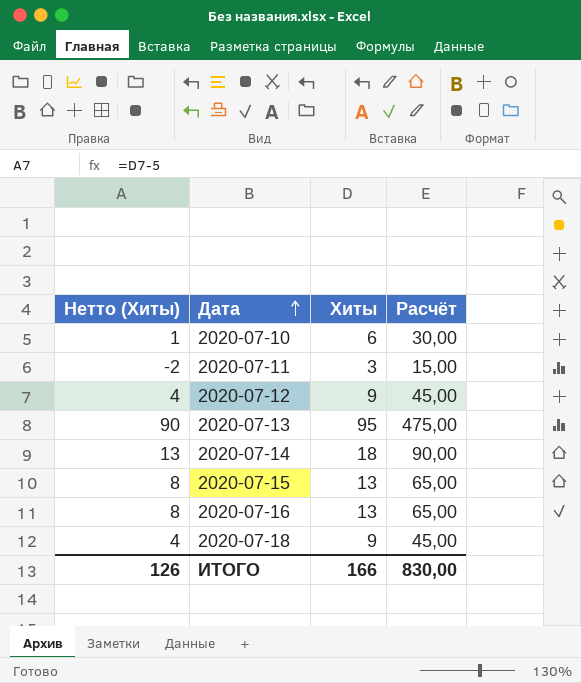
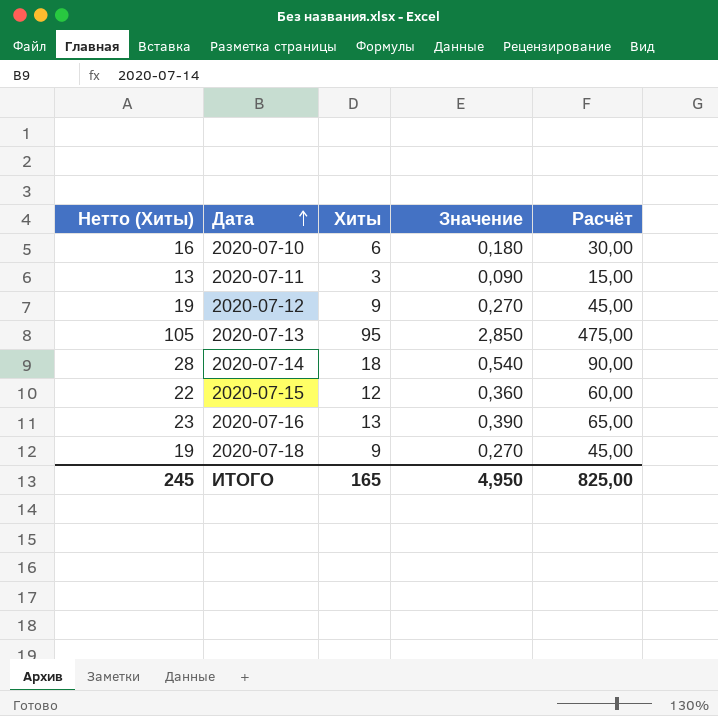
column Нетто (Хиты) | formula: [Хиты] - 5 -> [Хиты] + 10
column Значение | formula: none -> [Хиты] * 0,03
2020-07-15 | Хиты: 13 -> 12
2020-07-15 | Расчёт: 65,00 -> 60,00
ИТОГО | Нетто (Хиты): 126 -> 245
ИТОГО | Хиты: 166 -> 165
ИТОГО | Расчёт: 830,00 -> 825,00

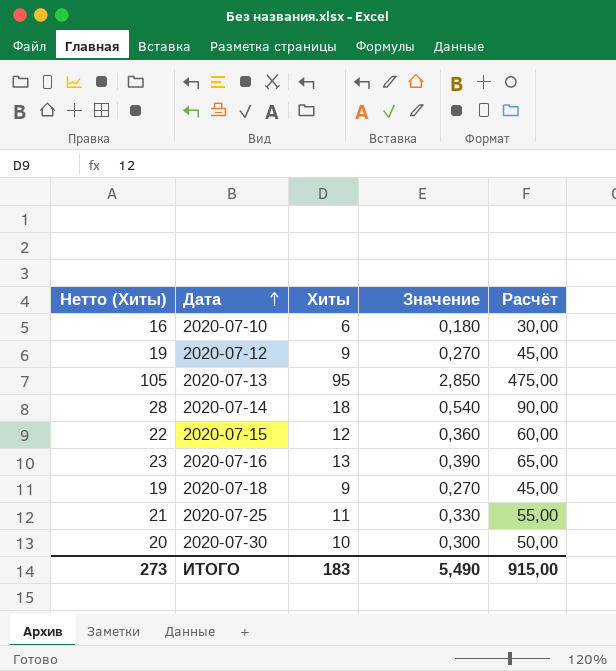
row 2020-07-11: 13 | 3 | 0,090 | 15,00 -> none
row 2020-07-25: none -> 21 | 11 | 0,330 | 55,00
row 2020-07-30: none -> 20 | 10 | 0,300 | 50,00
ИТОГО | Нетто (Хиты): 245 -> 273
ИТОГО | Хиты: 165 -> 183
ИТОГО | Значение: 4,950 -> 5,490
ИТОГО | Расчёт: 825,00 -> 915,00

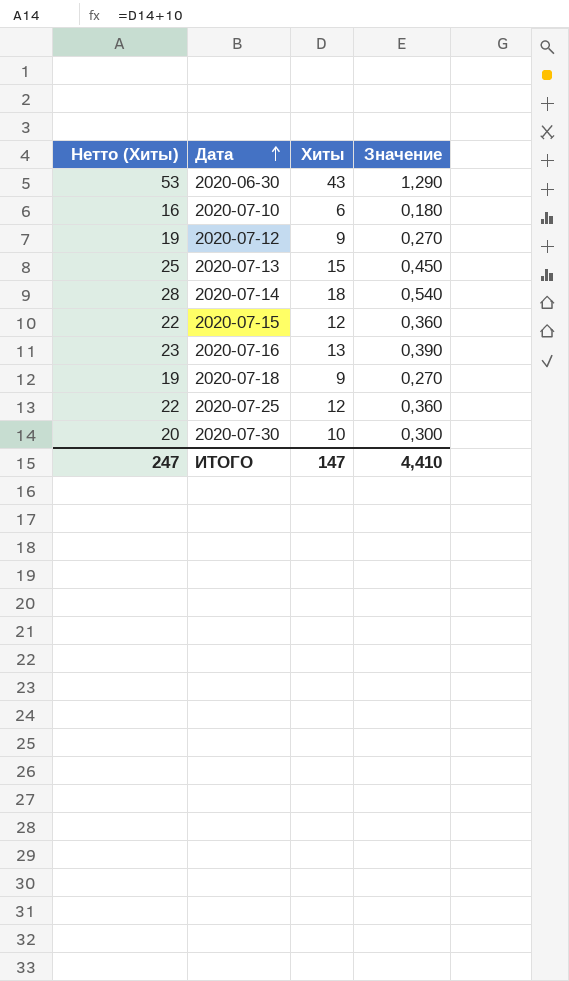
column Расчёт | formula: [Хиты] * 5 -> none
row 2020-06-30: none -> 53 | 43 | 1,290
2020-07-13 | Нетто (Хиты): 105 -> 25
2020-07-13 | Хиты: 95 -> 15
2020-07-13 | Значение: 2,850 -> 0,450
2020-07-25 | Нетто (Хиты): 21 -> 22
2020-07-25 | Хиты: 11 -> 12
2020-07-25 | Значение: 0,330 -> 0,360
ИТОГО | Нетто (Хиты): 273 -> 247
ИТОГО | Хиты: 183 -> 147
ИТОГО | Значение: 5,490 -> 4,410

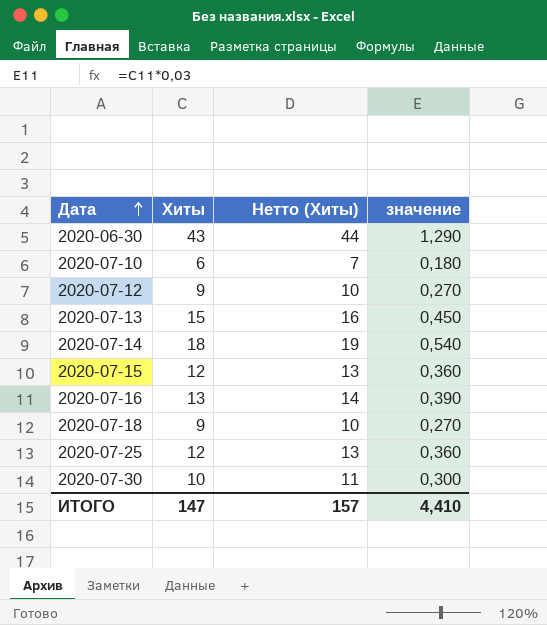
column Нетто (Хиты) | formula: [Хиты] + 10 -> [Хиты] + 1
column Нетто (Хиты) | position: 1 -> 3
column name: Значение -> значение
ИТОГО | Нетто (Хиты): 247 -> 157

